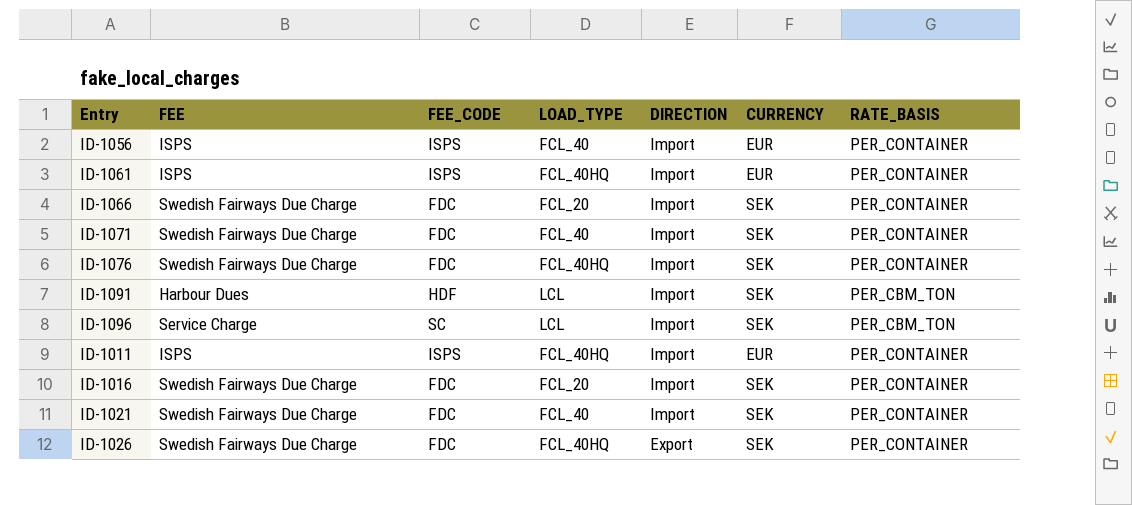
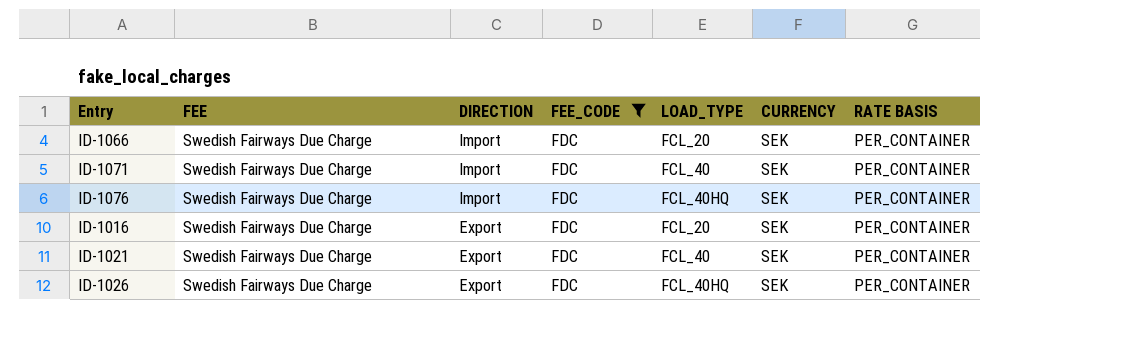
filter: none -> FEE_CODE = FDC
column DIRECTION | position: 5 -> 3
column name: RATE_BASIS -> RATE BASIS
ID-1016 | DIRECTION: Import -> Export
ID-1021 | DIRECTION: Import -> Export

